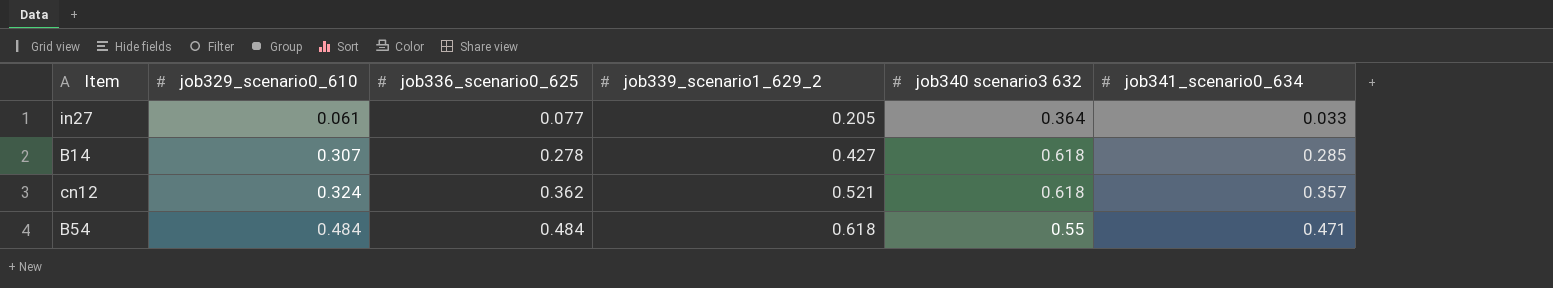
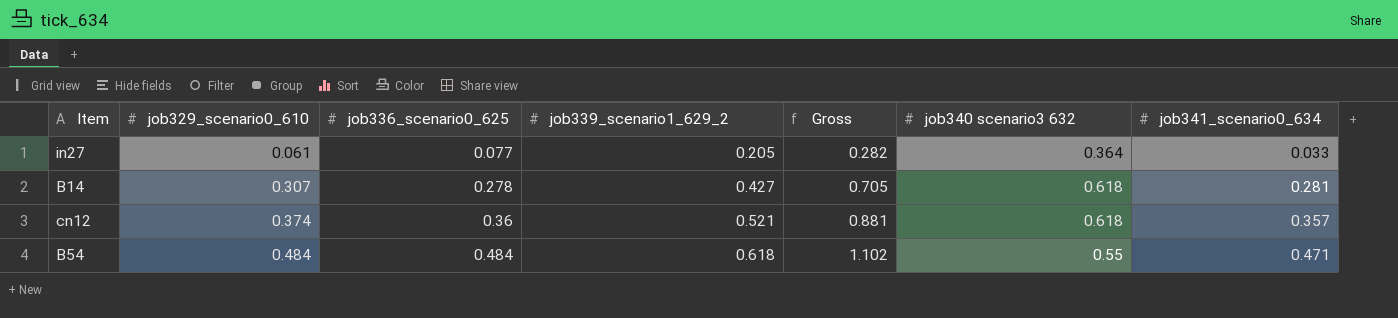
column Gross | formula: none -> [job336_scenario0_625] + [job339_scenario1_629_2]
B14 | job341_scenario0_634: 0.285 -> 0.281
cn12 | job329_scenario0_610: 0.324 -> 0.374
cn12 | job336_scenario0_625: 0.362 -> 0.36

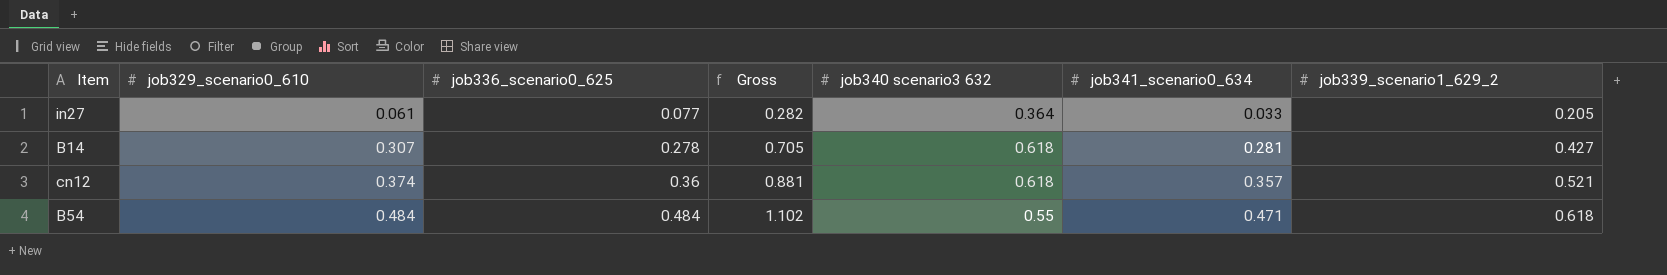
column job339_scenario1_629_2 | position: 4 -> 7

